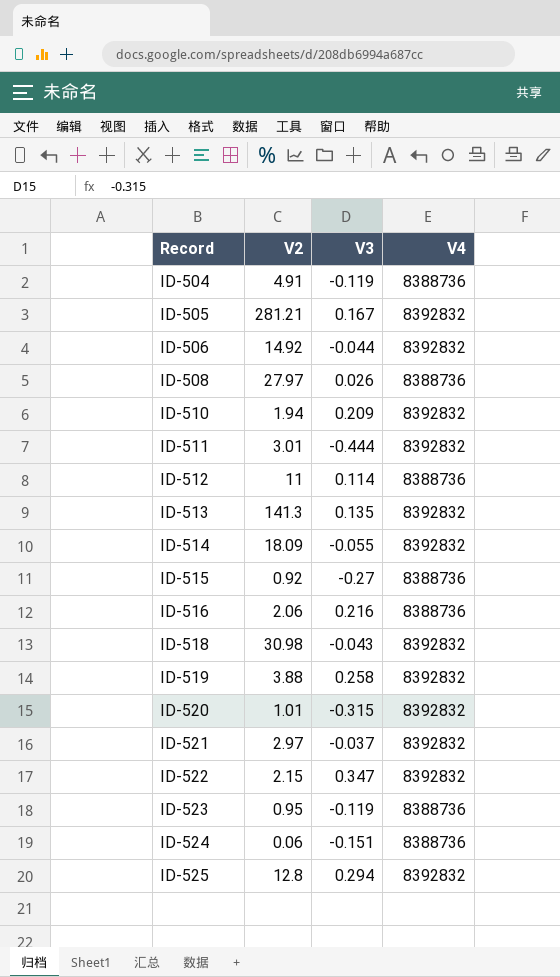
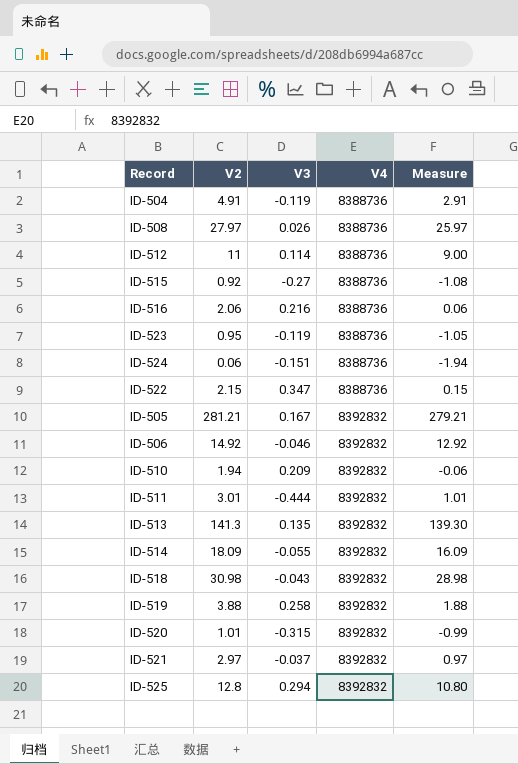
row order: Record ascending -> V4 ascending
column Measure | formula: none -> [V2] - 2
ID-522 | V4: 8392832 -> 8388736
ID-506 | V3: -0.044 -> -0.046

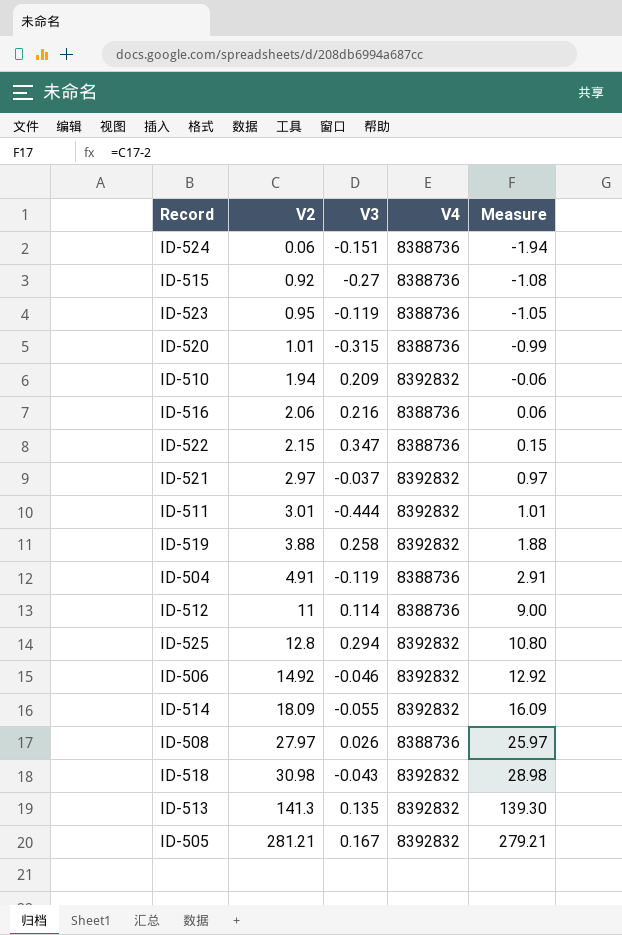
row order: V4 ascending -> V2 ascending
ID-520 | V4: 8392832 -> 8388736

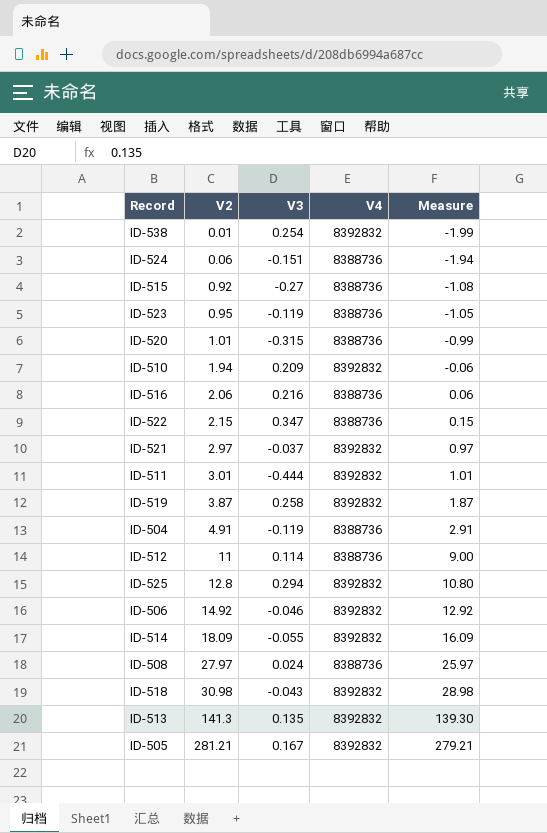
row ID-538: none -> 0.01 | 0.254 | 8392832 | -1.99
ID-519 | V2: 3.88 -> 3.87
ID-519 | Measure: 1.88 -> 1.87
ID-508 | V3: 0.026 -> 0.024

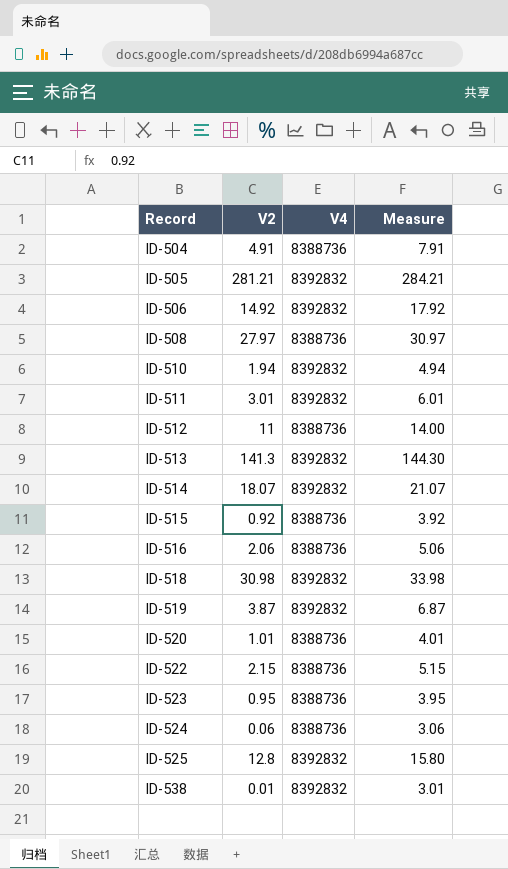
row order: V2 ascending -> Record ascending
column V3 | position: 3 -> none
column Measure | formula: [V2] - 2 -> [V2] + 3
row ID-521: 2.97 | -0.037 | 8392832 | 0.97 -> none
ID-514 | V2: 18.09 -> 18.07

